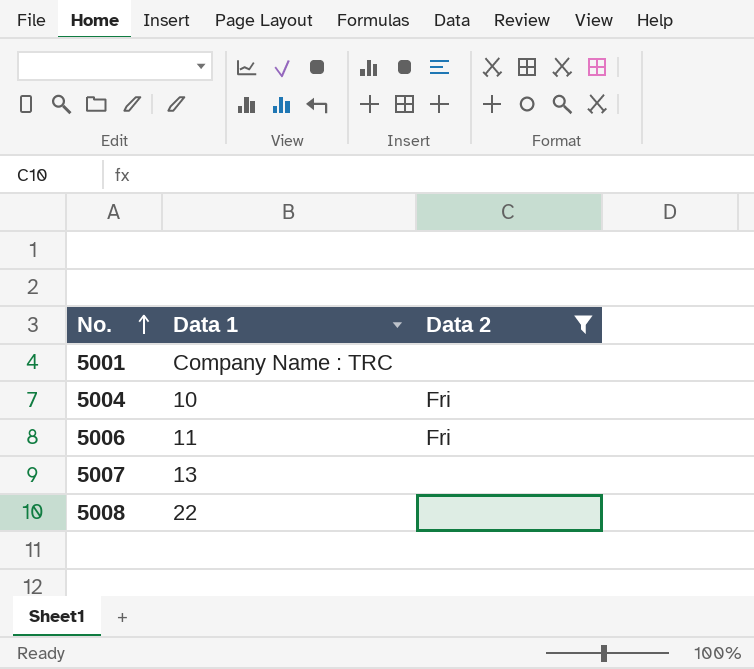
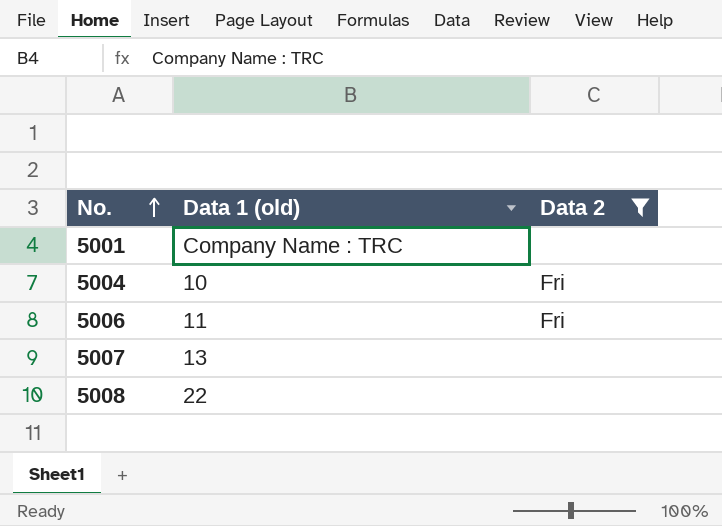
column name: Data 1 -> Data 1 (old)

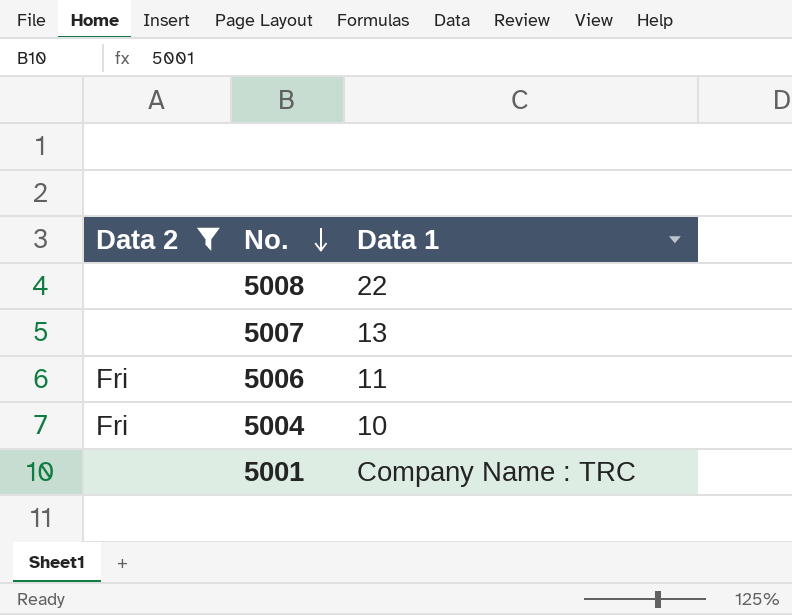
row order: No. ascending -> No. descending
column Data 2 | position: 3 -> 1
column name: Data 1 (old) -> Data 1

